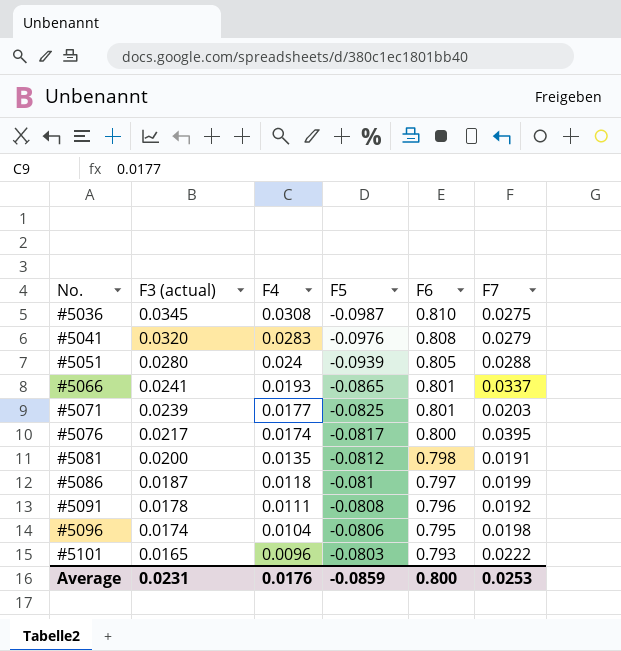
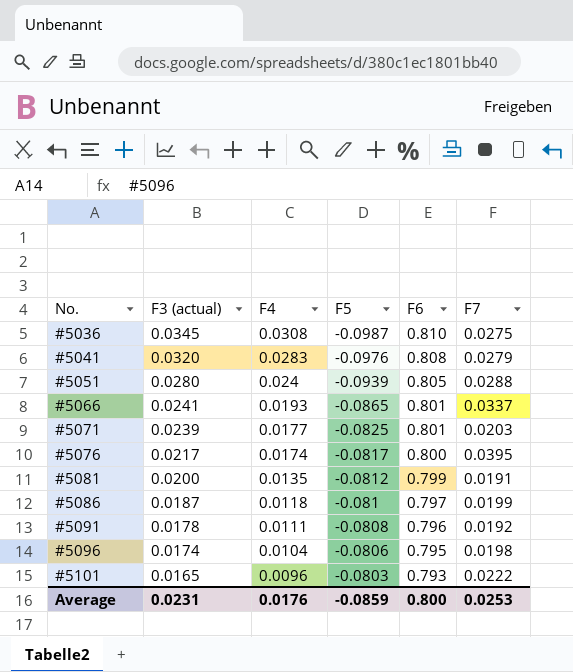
#5081 | F6: 0.798 -> 0.799

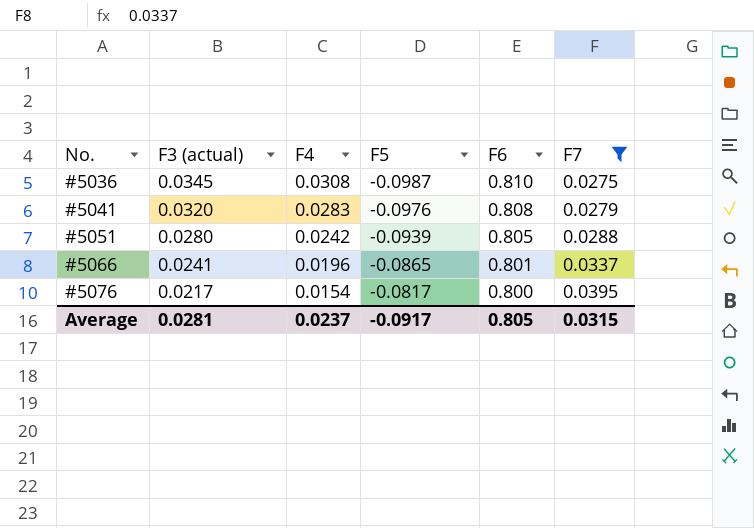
filter: none -> F7 >= 0.0275
#5051 | F4: 0.024 -> 0.0242
#5066 | F4: 0.0193 -> 0.0196
#5076 | F4: 0.0174 -> 0.0154
Average | F3 (actual): 0.0231 -> 0.0281
Average | F4: 0.0176 -> 0.0237
Average | F5: -0.0859 -> -0.0917
Average | F6: 0.800 -> 0.805
Average | F7: 0.0253 -> 0.0315

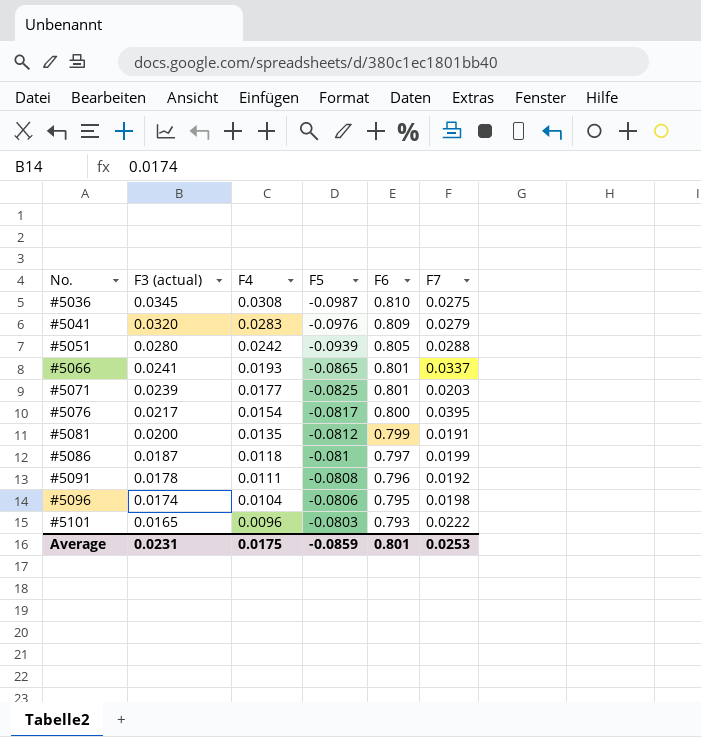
filter: F7 >= 0.0275 -> none
#5041 | F6: 0.808 -> 0.809
#5066 | F4: 0.0196 -> 0.0193
Average | F3 (actual): 0.0281 -> 0.0231
Average | F4: 0.0237 -> 0.0175
Average | F5: -0.0917 -> -0.0859
Average | F6: 0.805 -> 0.801
Average | F7: 0.0315 -> 0.0253

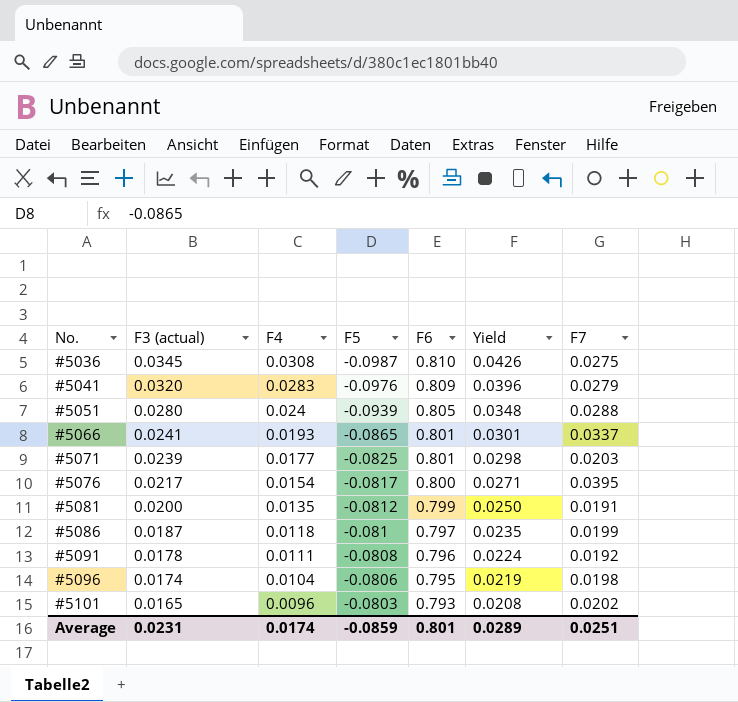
column Yield | formula: none -> [F3 (actual)] / [F6]
#5051 | F4: 0.0242 -> 0.024
#5101 | F7: 0.0222 -> 0.0202
Average | F4: 0.0175 -> 0.0174
Average | F7: 0.0253 -> 0.0251

